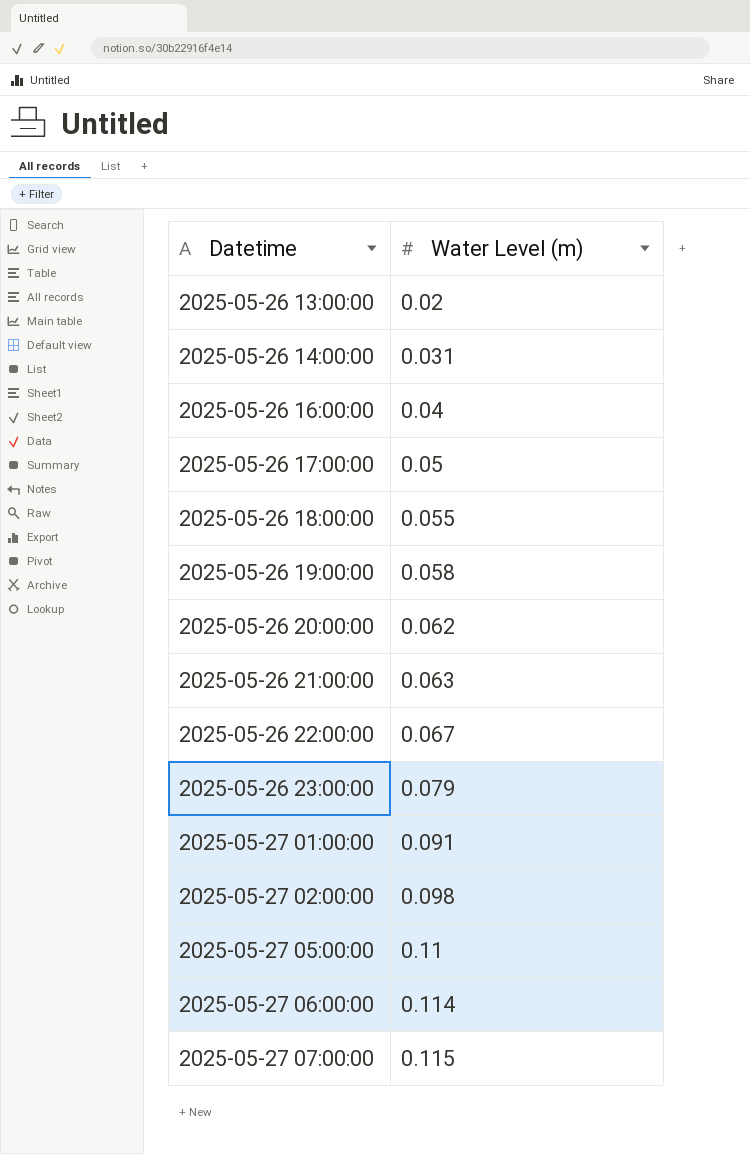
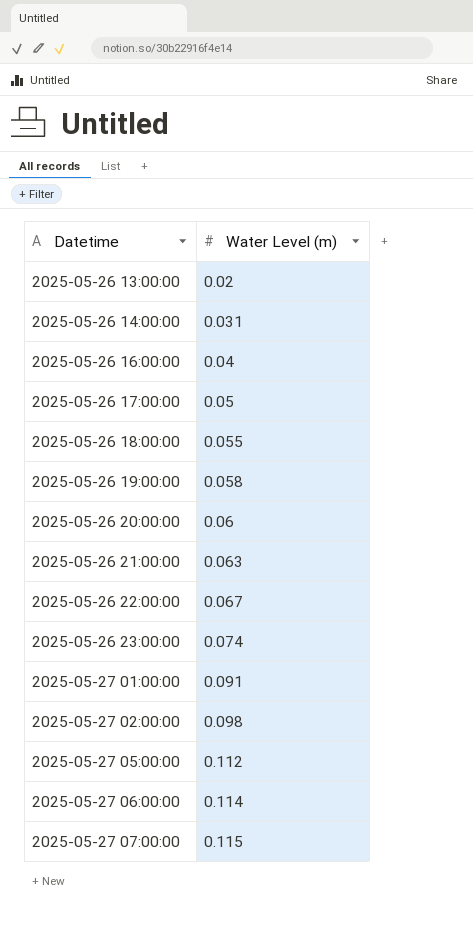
2025-05-26 20:00:00 | Water Level (m): 0.062 -> 0.06
2025-05-26 23:00:00 | Water Level (m): 0.079 -> 0.074
2025-05-27 05:00:00 | Water Level (m): 0.11 -> 0.112

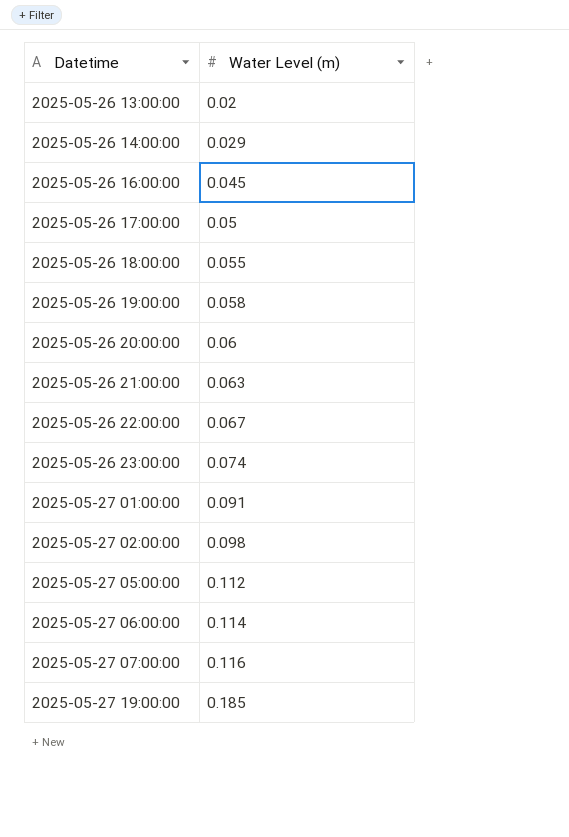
2025-05-26 14:00:00 | Water Level (m): 0.031 -> 0.029
2025-05-26 16:00:00 | Water Level (m): 0.04 -> 0.045
2025-05-27 07:00:00 | Water Level (m): 0.115 -> 0.116
row 2025-05-27 19:00:00: none -> 0.185

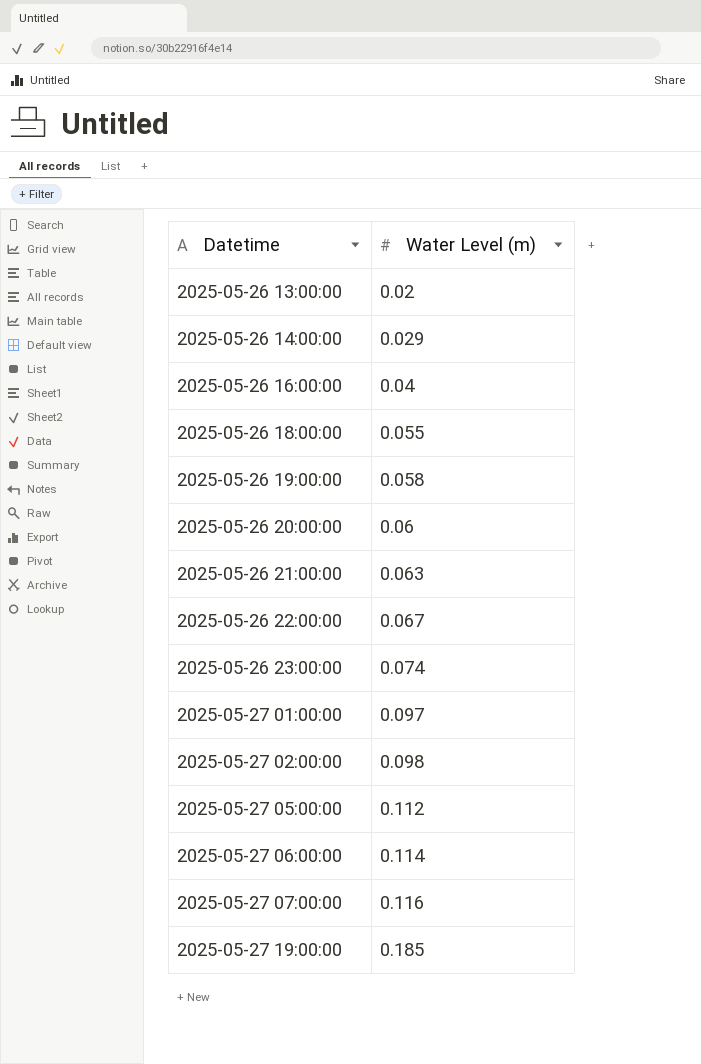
row 2025-05-26 17:00:00: 0.05 -> none
2025-05-26 16:00:00 | Water Level (m): 0.045 -> 0.04
2025-05-27 01:00:00 | Water Level (m): 0.091 -> 0.097

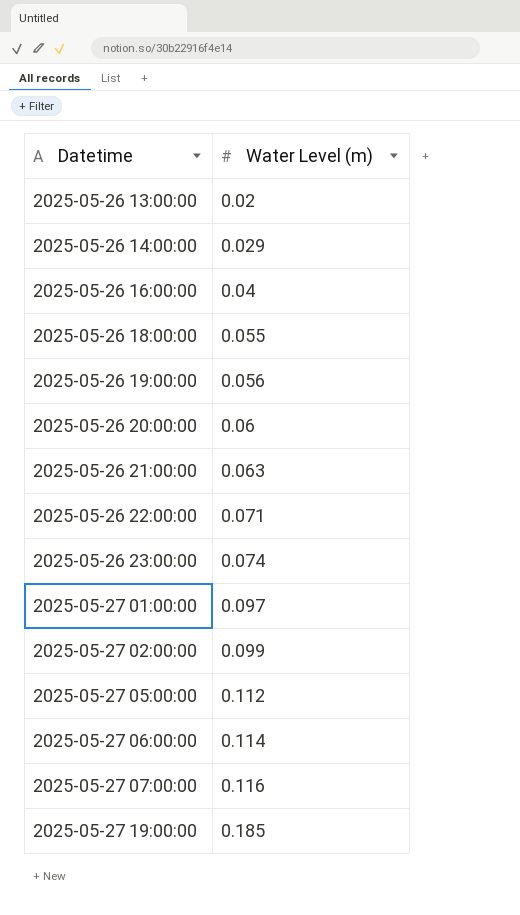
2025-05-26 19:00:00 | Water Level (m): 0.058 -> 0.056
2025-05-26 22:00:00 | Water Level (m): 0.067 -> 0.071
2025-05-27 02:00:00 | Water Level (m): 0.098 -> 0.099

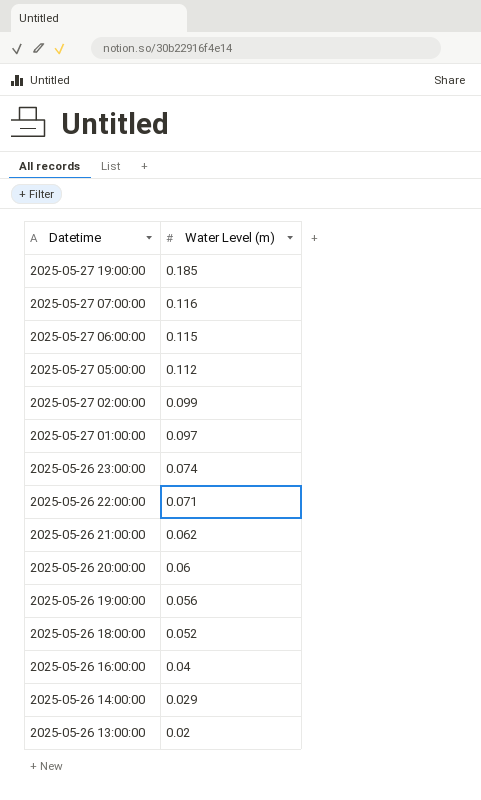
row order: Datetime ascending -> Datetime descending
2025-05-27 06:00:00 | Water Level (m): 0.114 -> 0.115
2025-05-26 21:00:00 | Water Level (m): 0.063 -> 0.062
2025-05-26 18:00:00 | Water Level (m): 0.055 -> 0.052

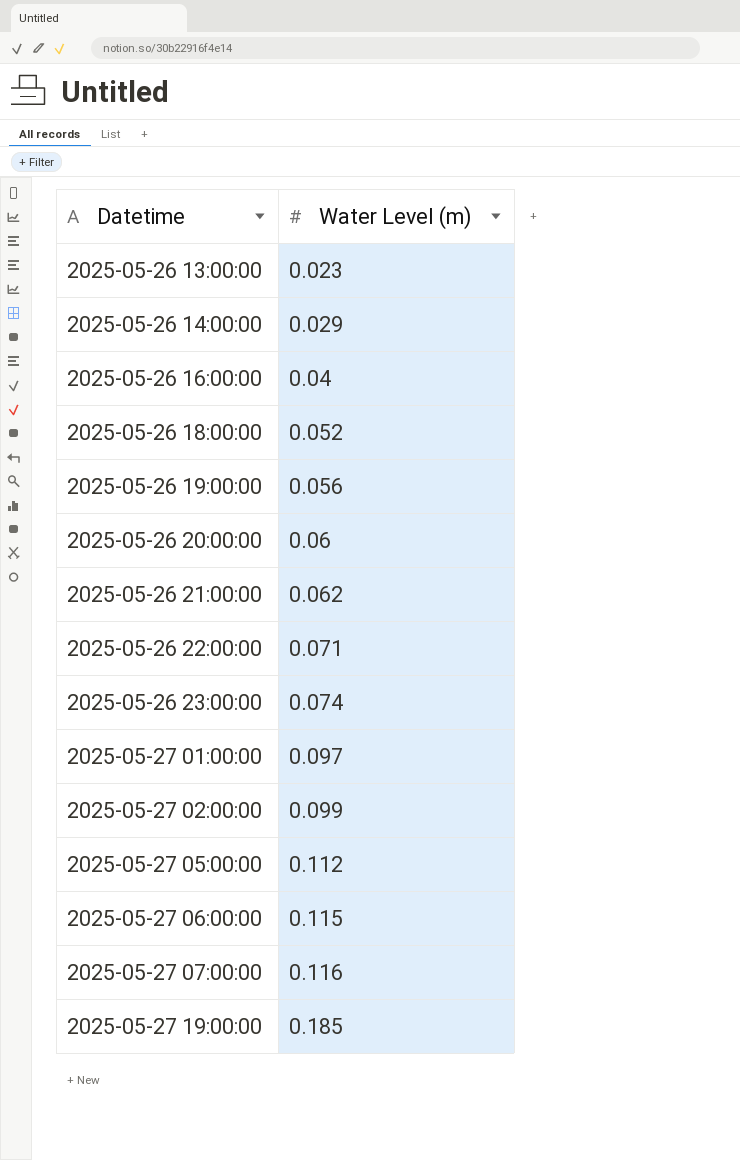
row order: Datetime descending -> Datetime ascending
2025-05-26 13:00:00 | Water Level (m): 0.02 -> 0.023

